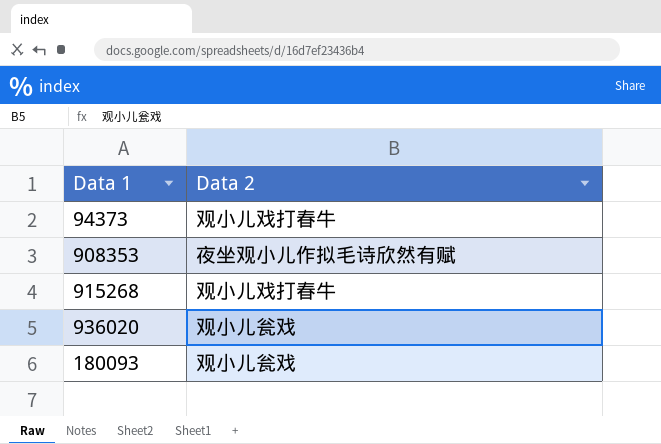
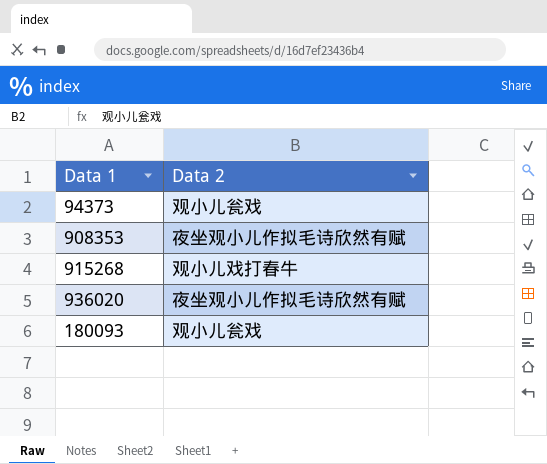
94373 | Data 2: 观小儿戏打春牛 -> 观小儿瓮戏
936020 | Data 2: 观小儿瓮戏 -> 夜坐观小儿作拟毛诗欣然有赋

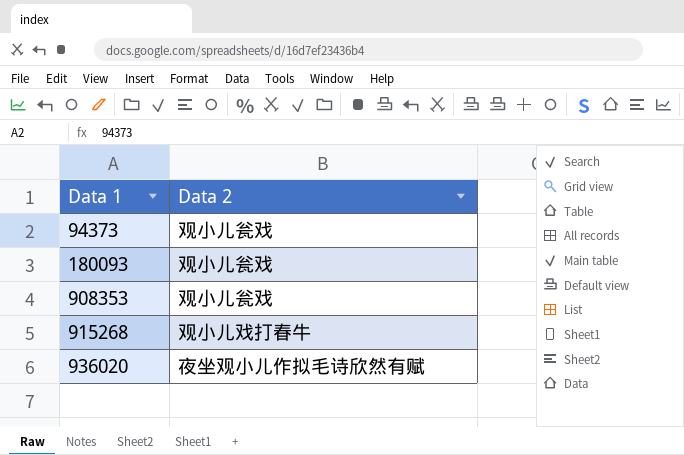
row order: none -> Data 1 ascending
908353 | Data 2: 夜坐观小儿作拟毛诗欣然有赋 -> 观小儿瓮戏

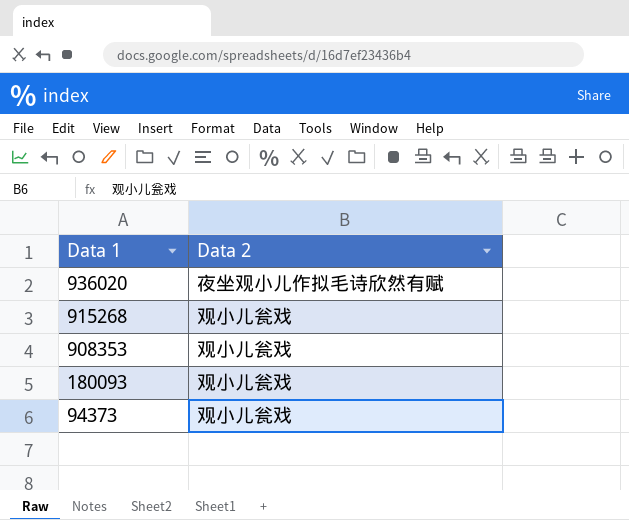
row order: Data 1 ascending -> Data 1 descending
915268 | Data 2: 观小儿戏打春牛 -> 观小儿瓮戏

